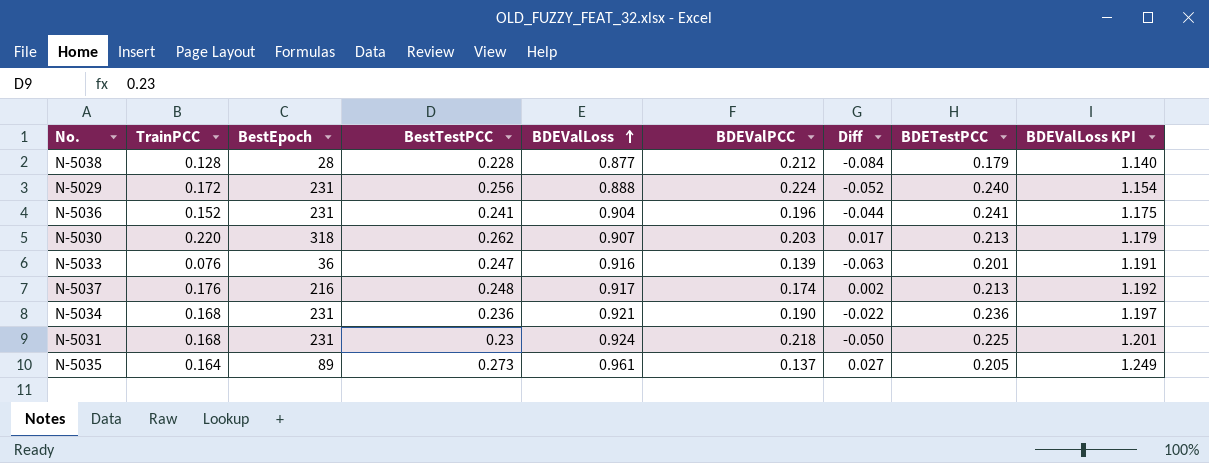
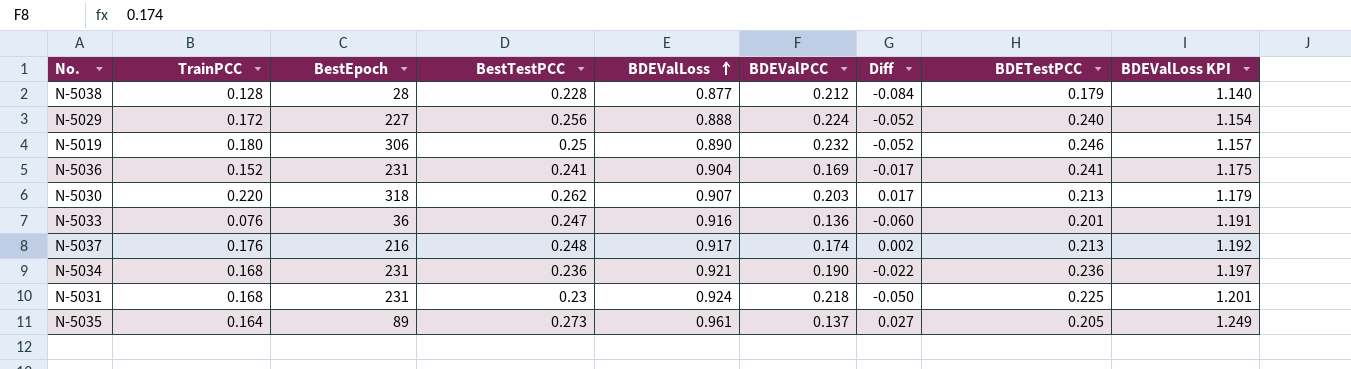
N-5029 | BestEpoch: 231 -> 227
row N-5019: none -> 0.180 | 306 | 0.25 | 0.890 | 0.232 | -0.052 | 0.246 | 1.157
N-5036 | BDEValPCC: 0.196 -> 0.169
N-5036 | Diff: -0.044 -> -0.017
N-5033 | BDEValPCC: 0.139 -> 0.136
N-5033 | Diff: -0.063 -> -0.060

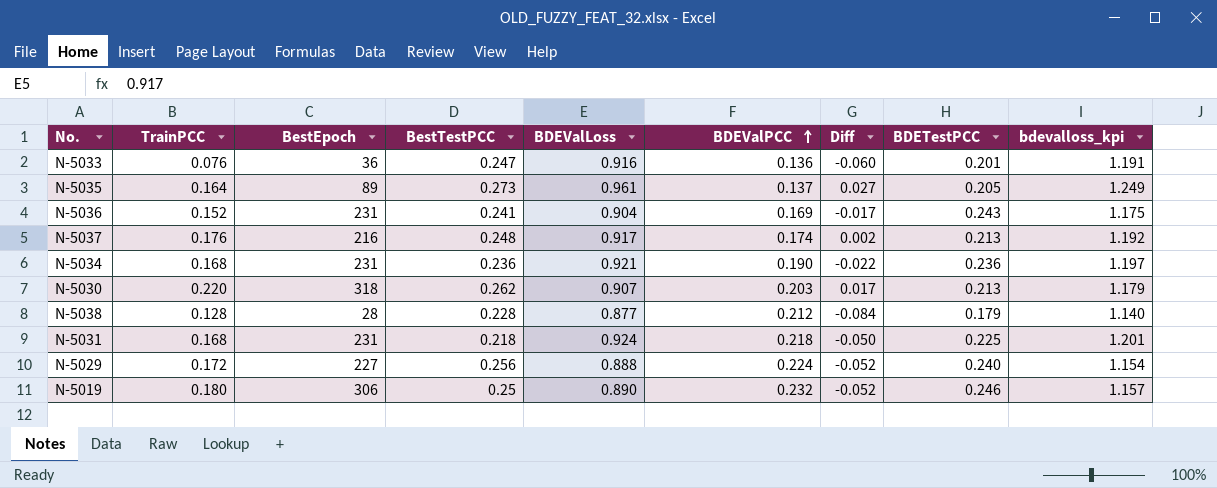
row order: BDEValLoss ascending -> BDEValPCC ascending
column name: BDEValLoss KPI -> bdevalloss_kpi
N-5036 | BDETestPCC: 0.241 -> 0.243
N-5031 | BestTestPCC: 0.23 -> 0.218

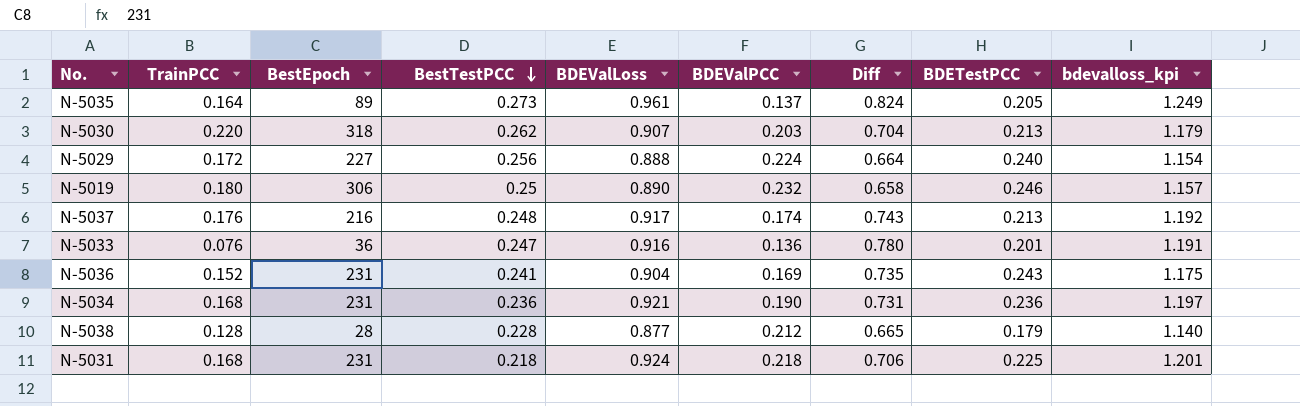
row order: BDEValPCC ascending -> BestTestPCC descending
column Diff | formula: [TrainPCC] - [BDEValPCC] -> [BDEValLoss] - [BDEValPCC]

